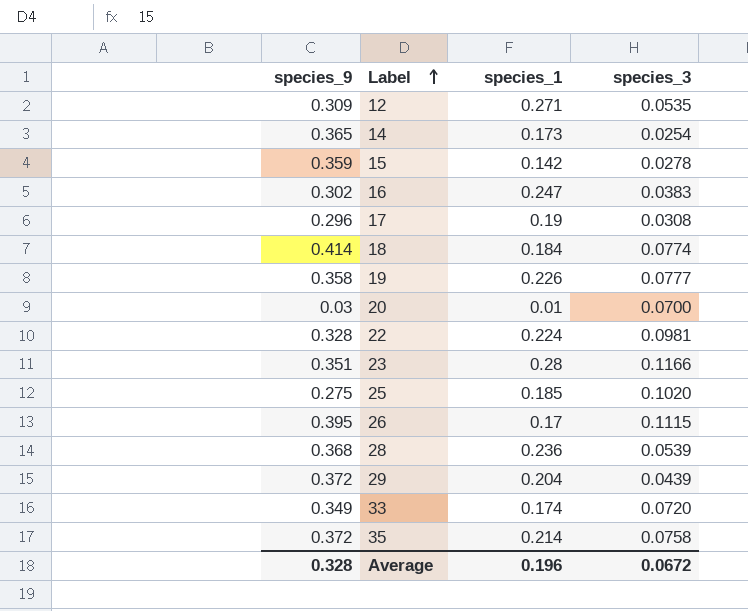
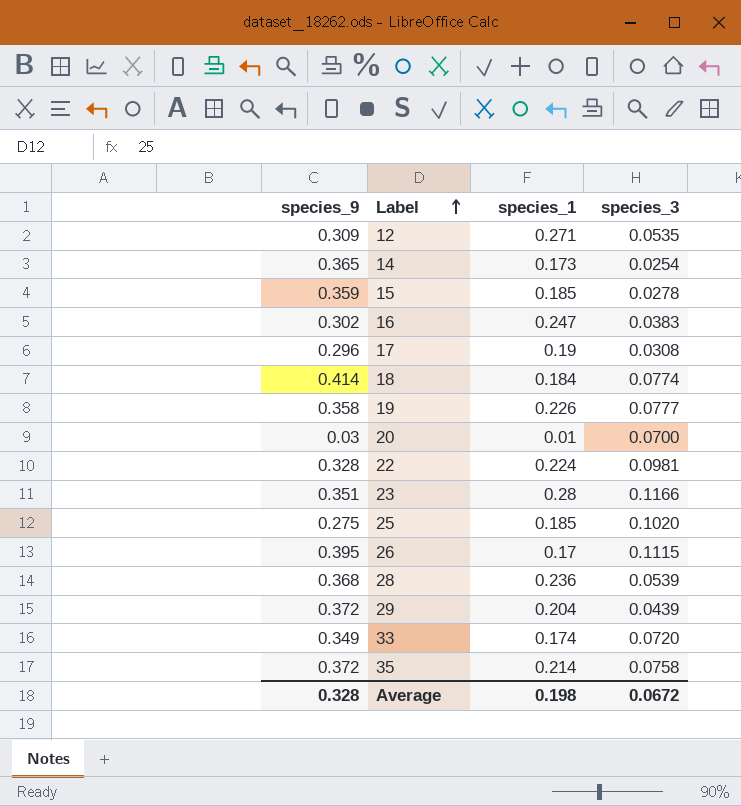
15 | species_1: 0.142 -> 0.185
Average | species_1: 0.196 -> 0.198

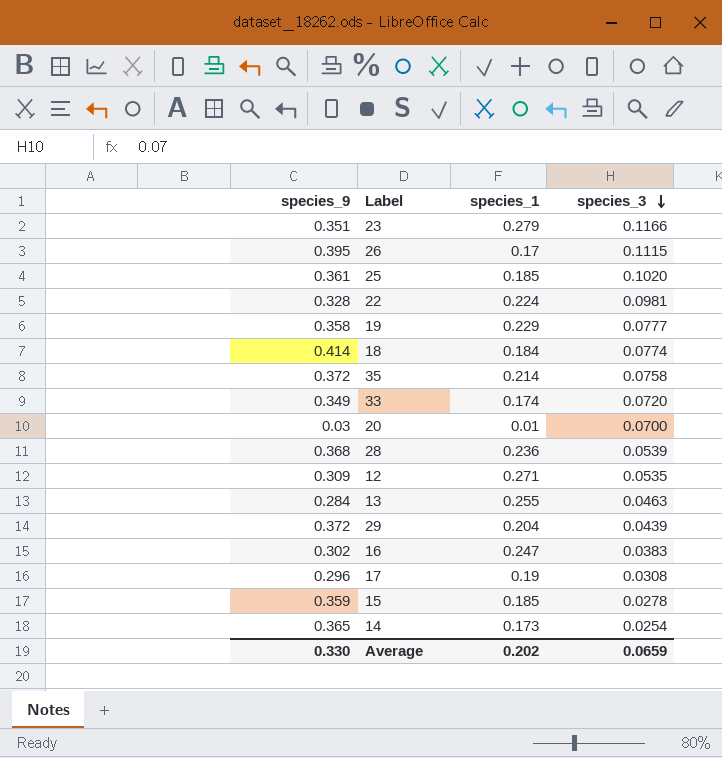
row order: Label ascending -> species_3 descending
23 | species_1: 0.28 -> 0.279
25 | species_9: 0.275 -> 0.361
19 | species_1: 0.226 -> 0.229
row 13: none -> 0.284 | 0.255 | 0.0463
Average | species_9: 0.328 -> 0.330
Average | species_1: 0.198 -> 0.202
Average | species_3: 0.0672 -> 0.0659

